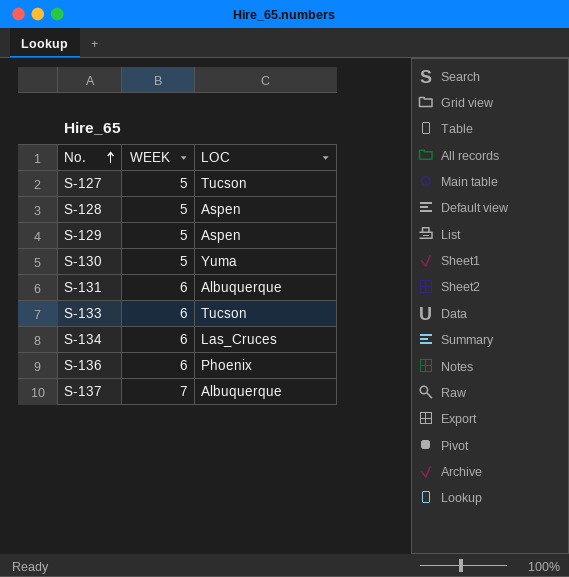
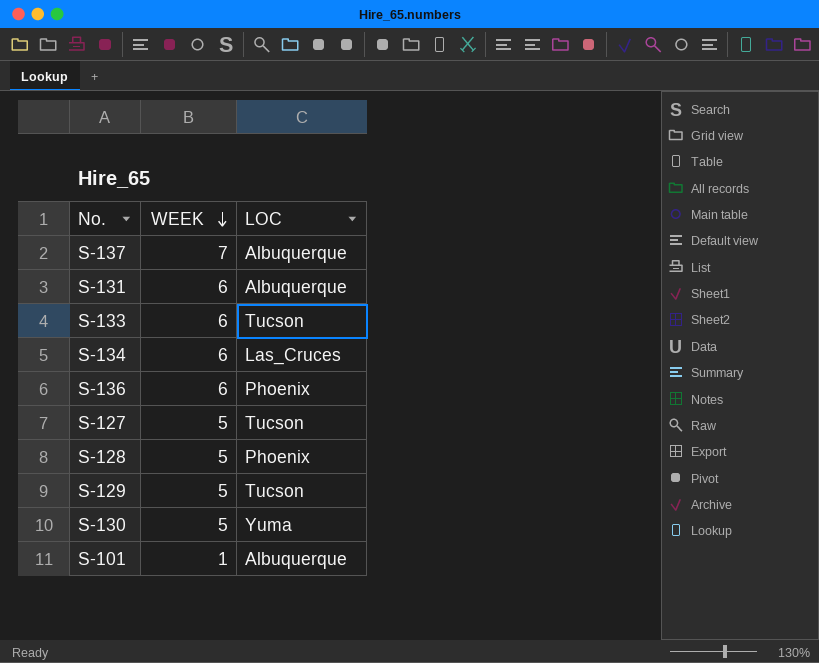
row order: No. ascending -> WEEK descending
S-128 | LOC: Aspen -> Phoenix
S-129 | LOC: Aspen -> Tucson
row S-101: none -> 1 | Albuquerque

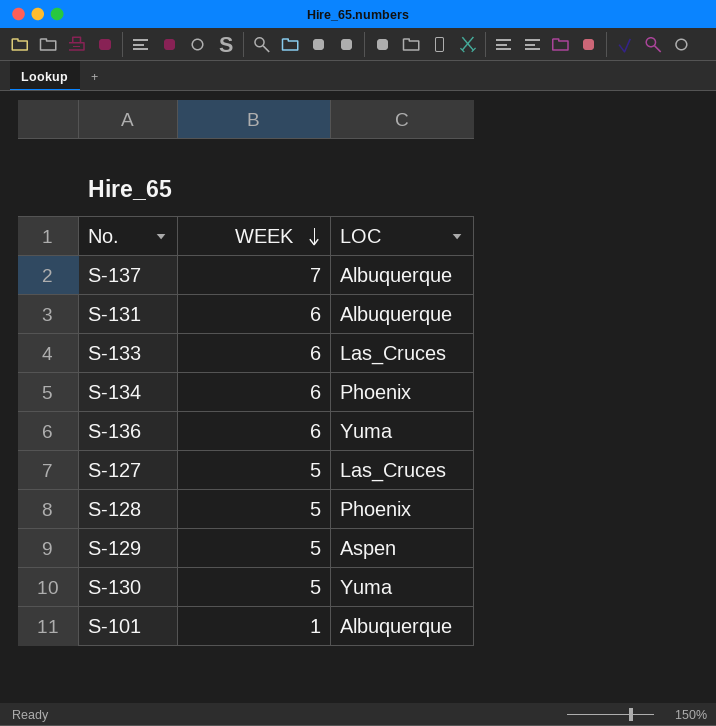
S-133 | LOC: Tucson -> Las_Cruces
S-134 | LOC: Las_Cruces -> Phoenix
S-136 | LOC: Phoenix -> Yuma
S-127 | LOC: Tucson -> Las_Cruces
S-129 | LOC: Tucson -> Aspen

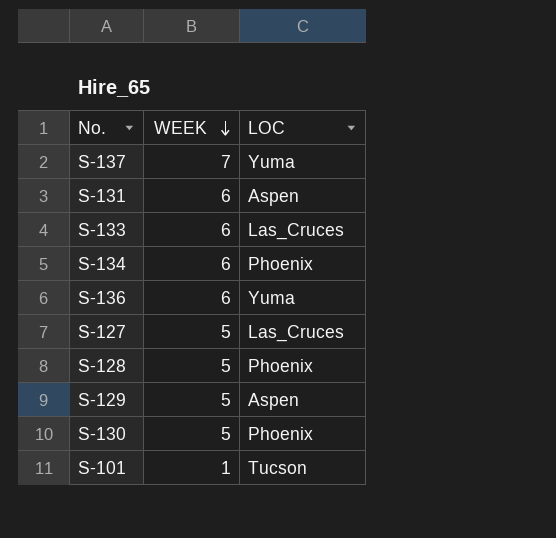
S-137 | LOC: Albuquerque -> Yuma
S-131 | LOC: Albuquerque -> Aspen
S-130 | LOC: Yuma -> Phoenix
S-101 | LOC: Albuquerque -> Tucson

